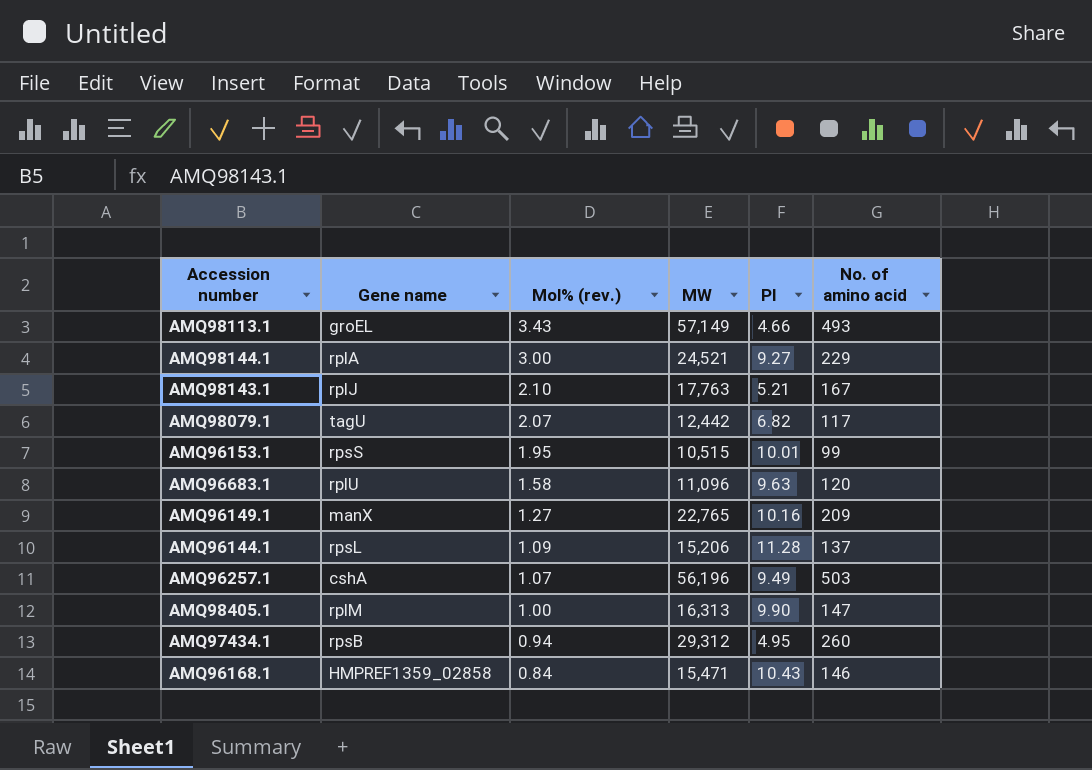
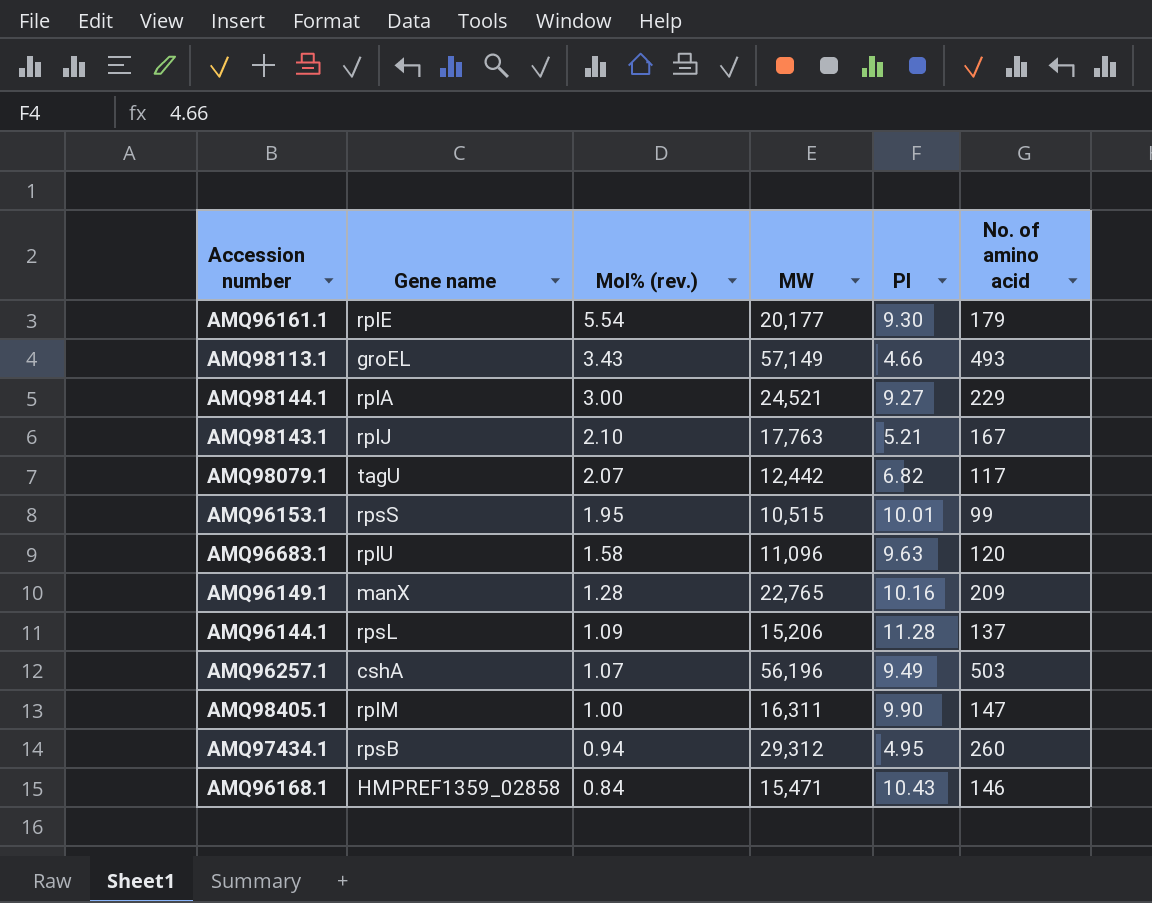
row AMQ96161.1: none -> rplE | 5.54 | 20,177 | 9.30 | 179
AMQ96149.1 | Mol% (rev.): 1.27 -> 1.28
AMQ98405.1 | MW: 16,313 -> 16,311

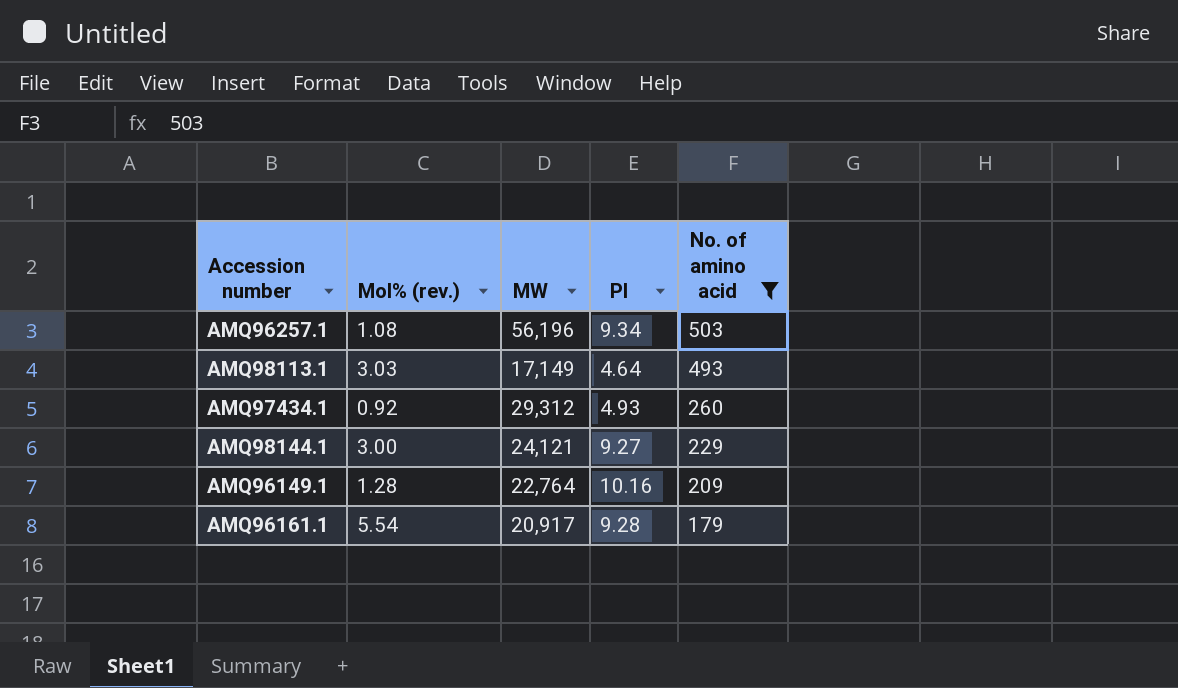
filter: none -> No. of amino acid >= 179
row order: Mol% (rev.) descending -> No. of amino acid descending
column Gene name | position: 2 -> none
AMQ96257.1 | Mol% (rev.): 1.07 -> 1.08
AMQ96257.1 | PI: 9.49 -> 9.34
AMQ98113.1 | Mol% (rev.): 3.43 -> 3.03
AMQ98113.1 | MW: 57,149 -> 17,149
AMQ98113.1 | PI: 4.66 -> 4.64
AMQ97434.1 | Mol% (rev.): 0.94 -> 0.92
AMQ97434.1 | PI: 4.95 -> 4.93
AMQ98144.1 | MW: 24,521 -> 24,121
AMQ96149.1 | MW: 22,765 -> 22,764
AMQ96161.1 | MW: 20,177 -> 20,917
AMQ96161.1 | PI: 9.30 -> 9.28

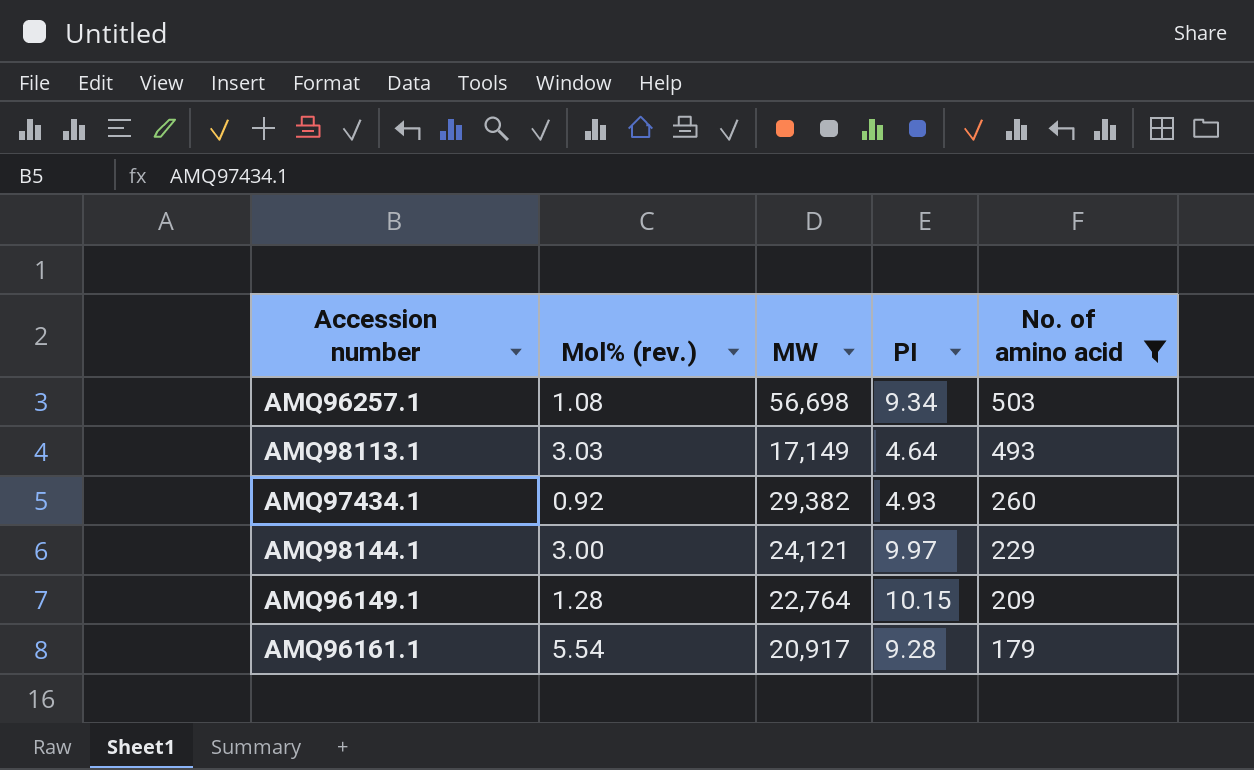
AMQ96257.1 | MW: 56,196 -> 56,698
AMQ97434.1 | MW: 29,312 -> 29,382
AMQ98144.1 | PI: 9.27 -> 9.97
AMQ96149.1 | PI: 10.16 -> 10.15

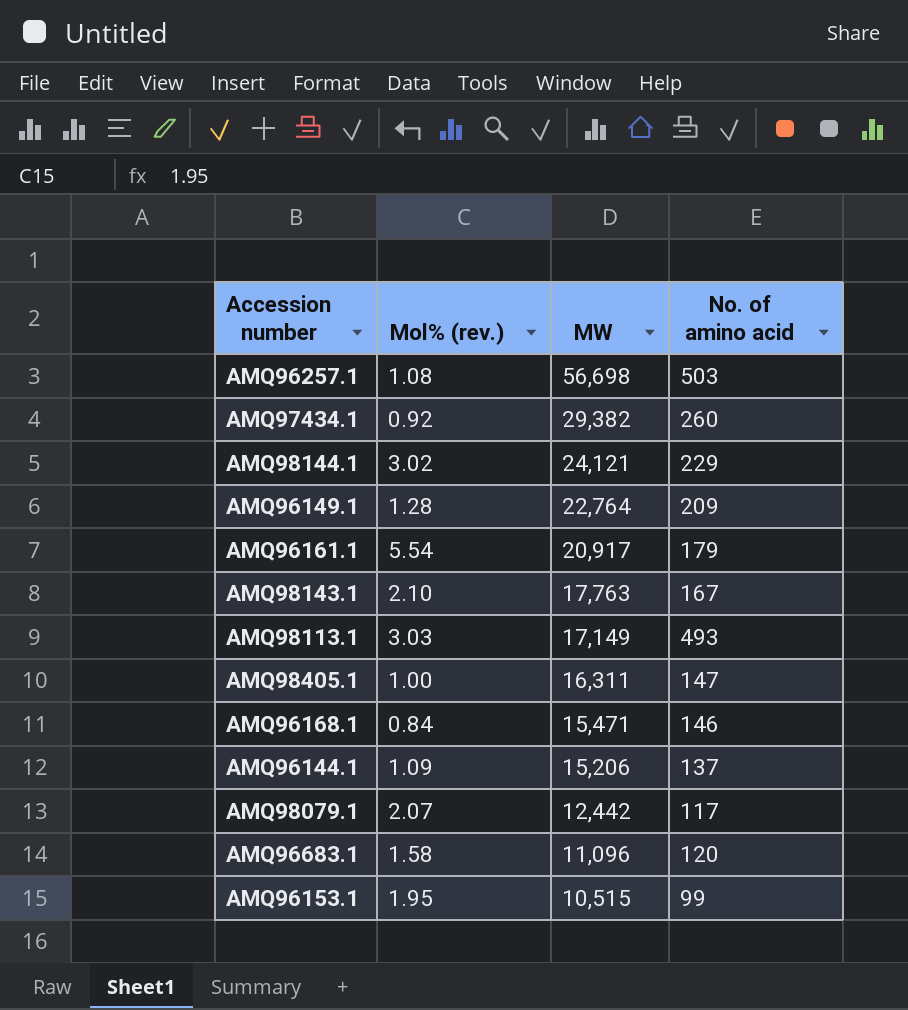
filter: No. of amino acid >= 179 -> none
row order: No. of amino acid descending -> MW descending
column PI | position: 4 -> none
AMQ98144.1 | Mol% (rev.): 3.00 -> 3.02

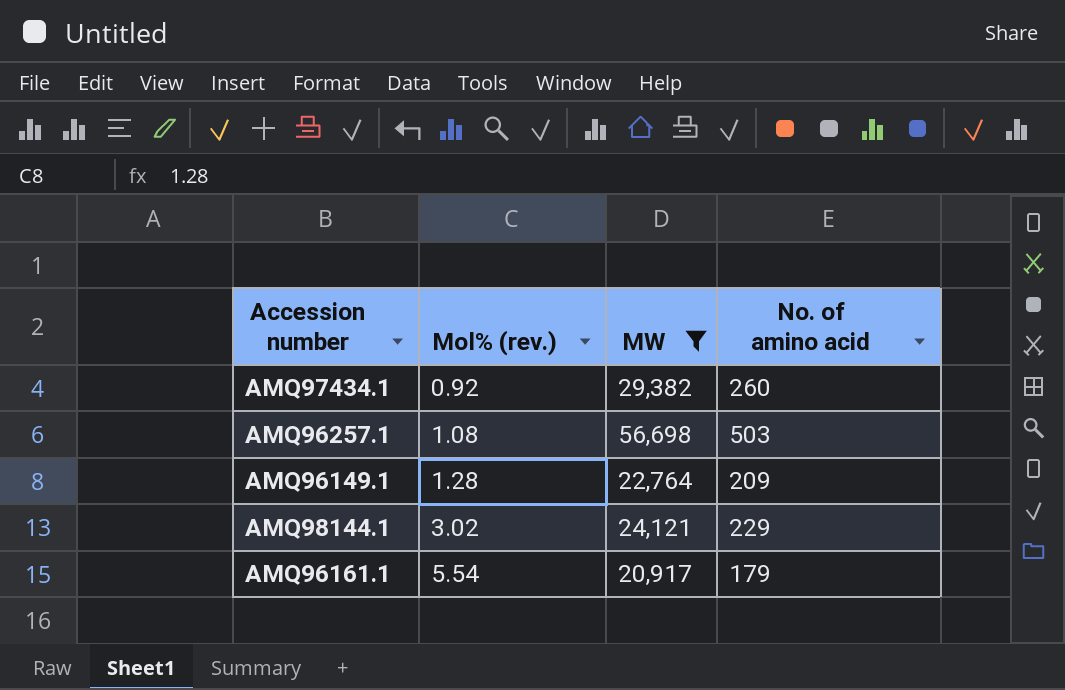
filter: none -> MW >= 20,917
row order: MW descending -> Mol% (rev.) ascending

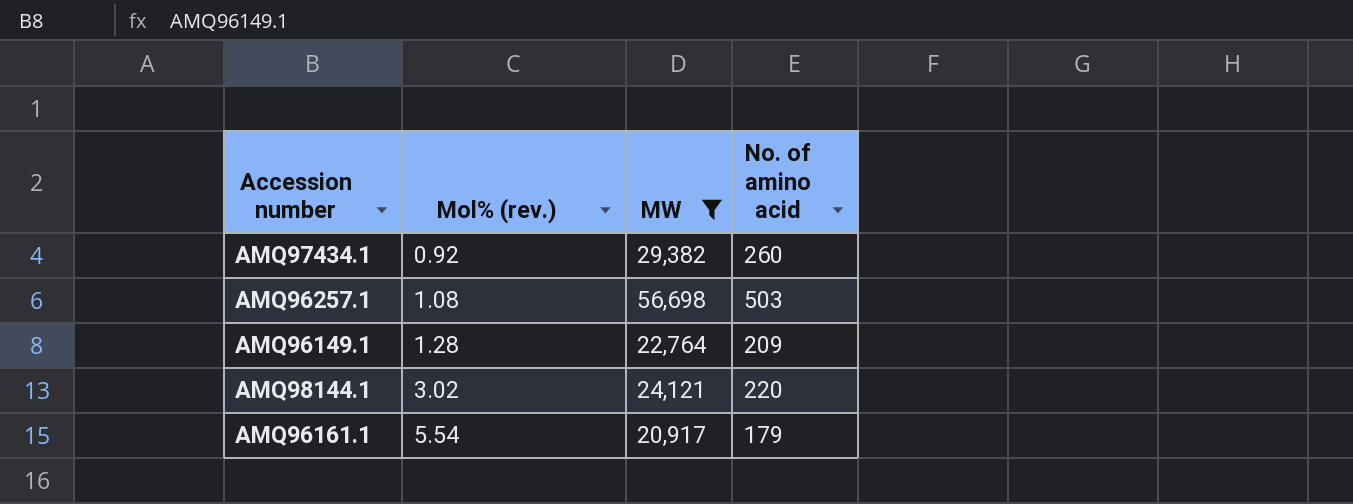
AMQ98144.1 | No. of amino acid: 229 -> 220

